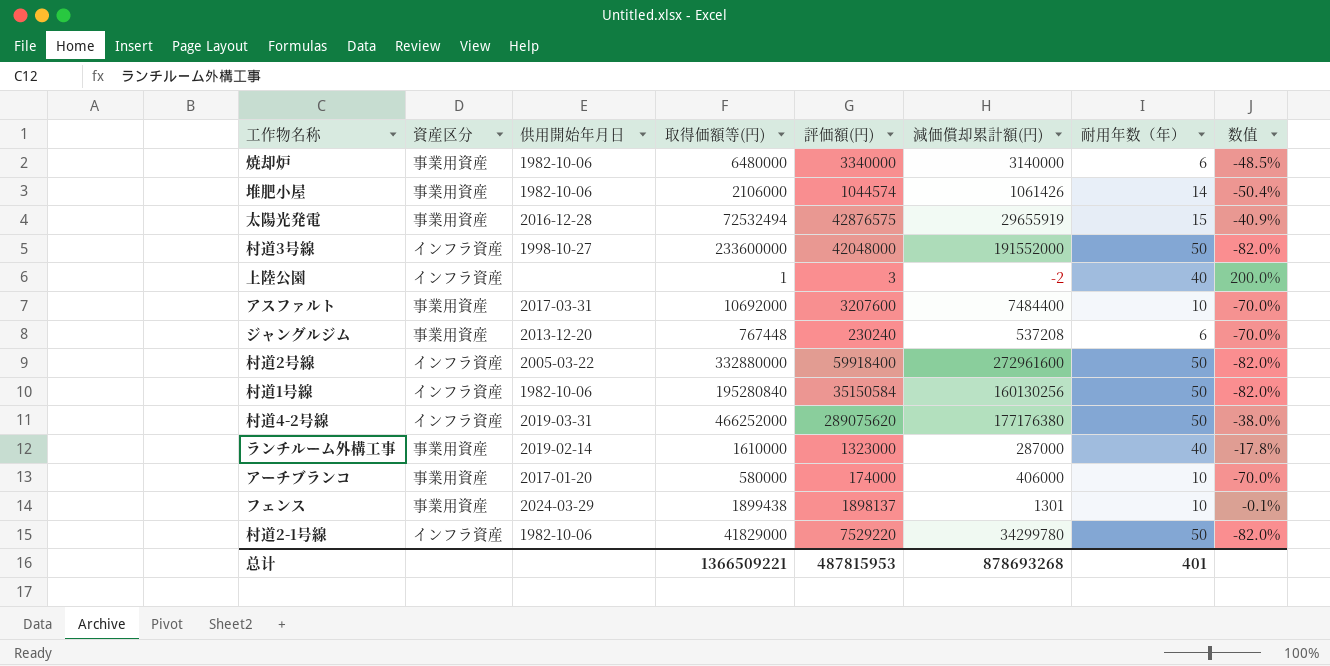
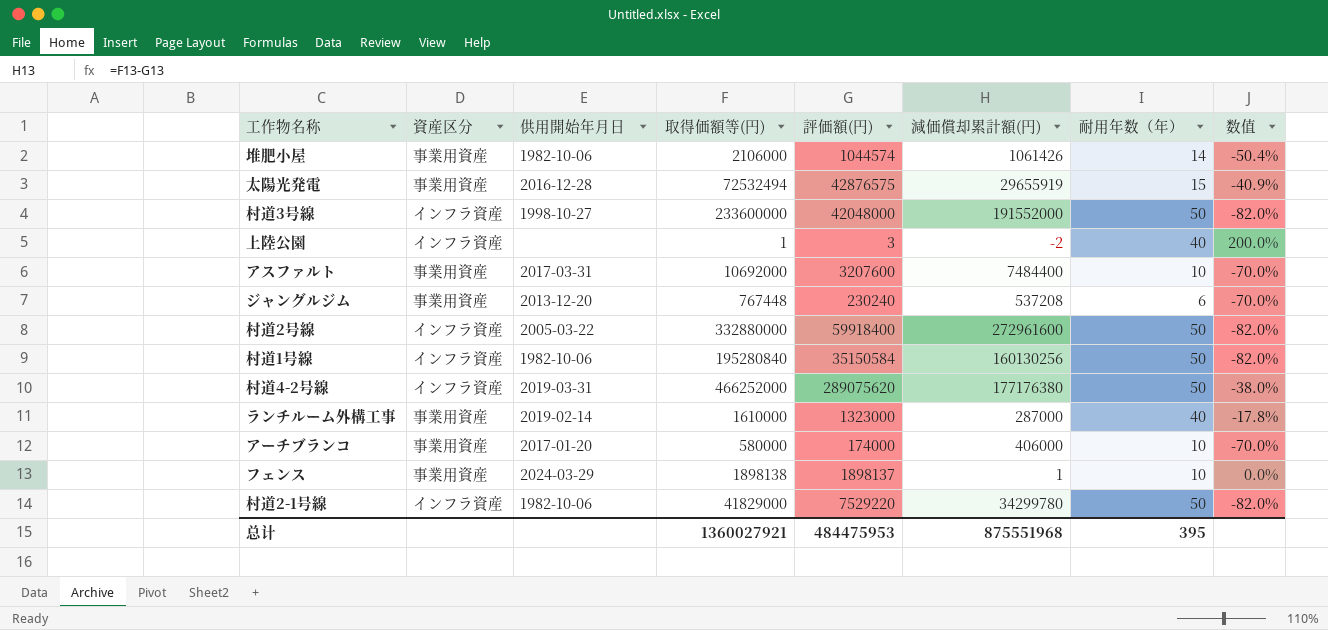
row 焼却炉: 事業用資産 | 1982-10-06 | 6480000 | 3340000 | 3140000 | 6 | -48.5% -> none
フェンス | 取得価額等(円): 1899438 -> 1898138
フェンス | 減価償却累計額(円): 1301 -> 1
フェンス | 数值: -0.1% -> 0.0%
总计 | 取得価額等(円): 1366509221 -> 1360027921
总计 | 評価額(円): 487815953 -> 484475953
总计 | 減価償却累計額(円): 878693268 -> 875551968
总计 | 耐用年数（年）: 401 -> 395

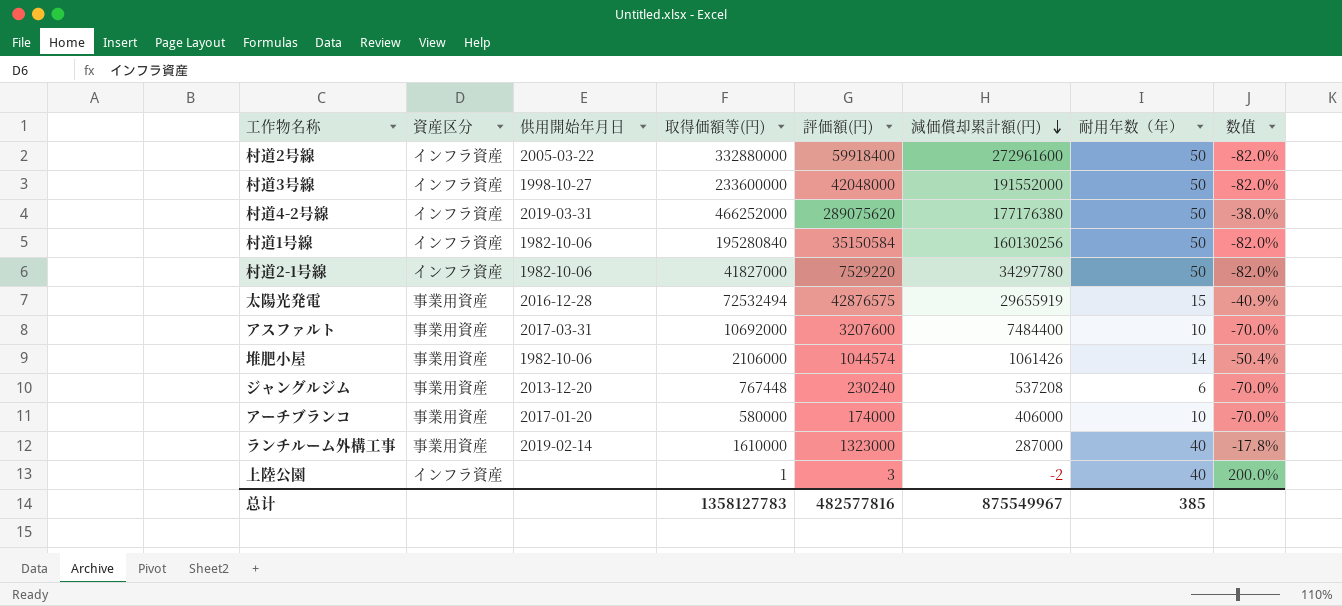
row order: none -> 減価償却累計額(円) descending
row フェンス: 事業用資産 | 2024-03-29 | 1898138 | 1898137 | 1 | 10 | 0.0% -> none
村道2-1号線 | 取得価額等(円): 41829000 -> 41827000
村道2-1号線 | 減価償却累計額(円): 34299780 -> 34297780
总计 | 取得価額等(円): 1360027921 -> 1358127783
总计 | 評価額(円): 484475953 -> 482577816
总计 | 減価償却累計額(円): 875551968 -> 875549967
总计 | 耐用年数（年）: 395 -> 385

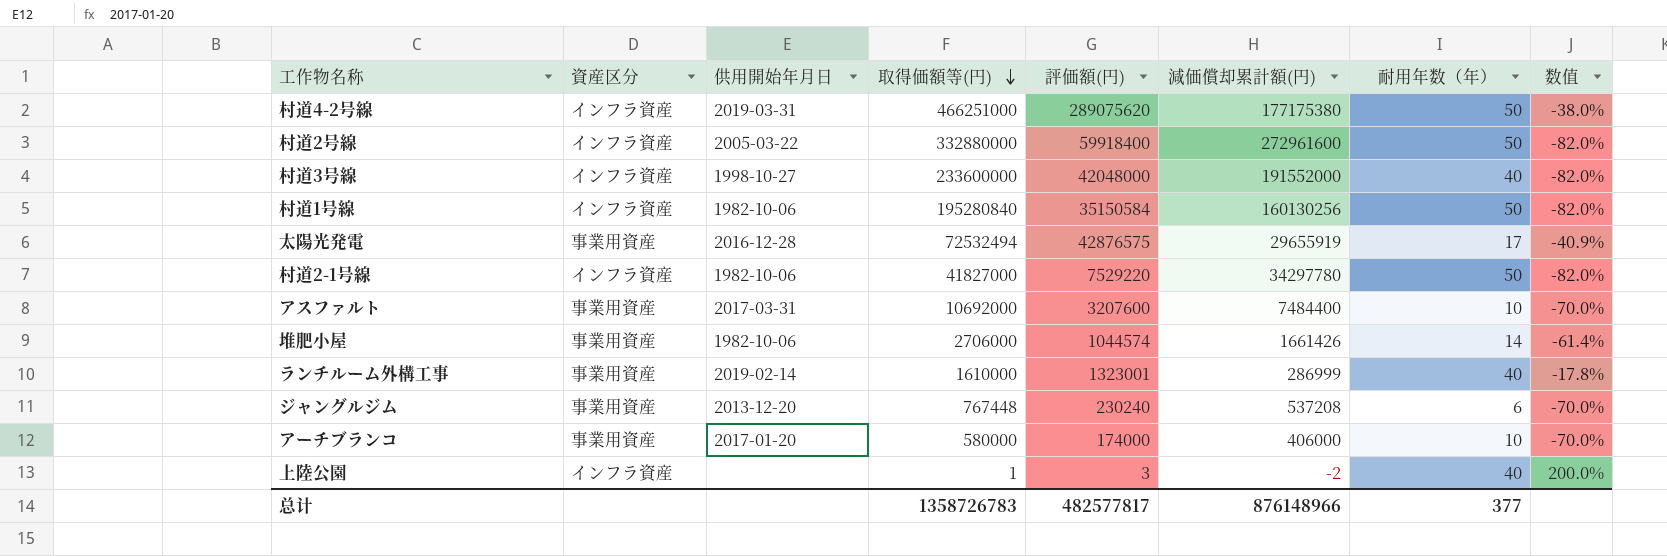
row order: 減価償却累計額(円) descending -> 取得価額等(円) descending
村道4-2号線 | 取得価額等(円): 466252000 -> 466251000
村道4-2号線 | 減価償却累計額(円): 177176380 -> 177175380
村道3号線 | 耐用年数（年）: 50 -> 40
太陽光発電 | 耐用年数（年）: 15 -> 17
堆肥小屋 | 取得価額等(円): 2106000 -> 2706000
堆肥小屋 | 減価償却累計額(円): 1061426 -> 1661426
堆肥小屋 | 数值: -50.4% -> -61.4%
ランチルーム外構工事 | 評価額(円): 1323000 -> 1323001
ランチルーム外構工事 | 減価償却累計額(円): 287000 -> 286999
总计 | 取得価額等(円): 1358127783 -> 1358726783
总计 | 評価額(円): 482577816 -> 482577817
总计 | 減価償却累計額(円): 875549967 -> 876148966
总计 | 耐用年数（年）: 385 -> 377

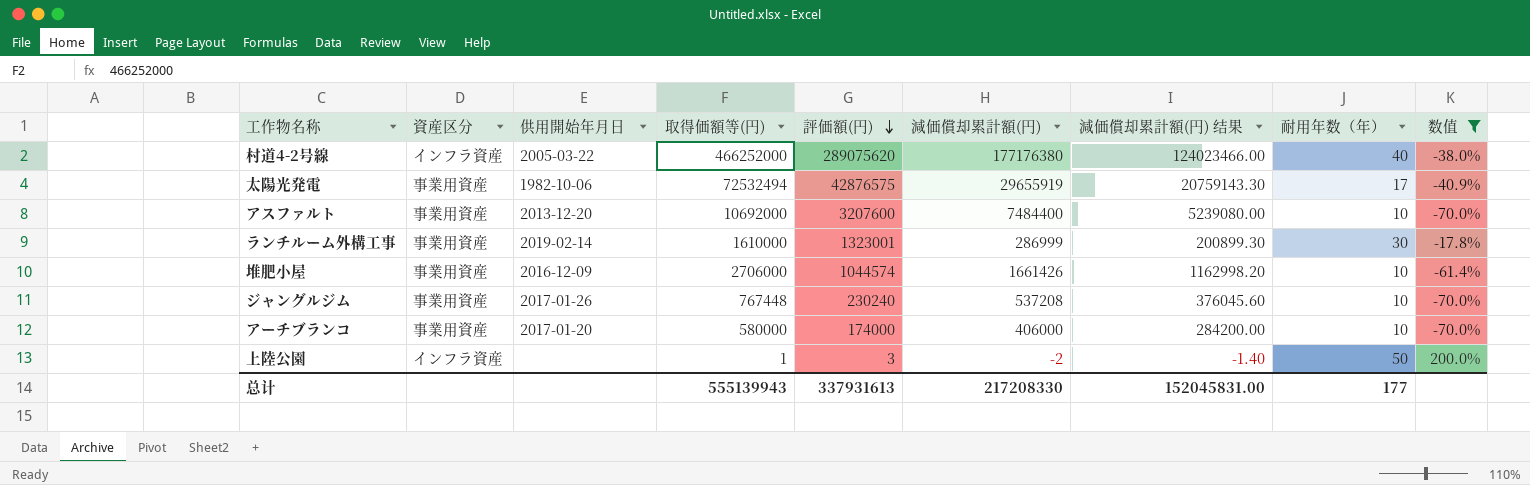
filter: none -> 数值 != -82.0%
row order: 取得価額等(円) descending -> 評価額(円) descending
column 減価償却累計額(円) 结果 | formula: none -> [減価償却累計額(円)] * 0.7
村道4-2号線 | 供用開始年月日: 2019-03-31 -> 2005-03-22
村道4-2号線 | 取得価額等(円): 466251000 -> 466252000
村道4-2号線 | 減価償却累計額(円): 177175380 -> 177176380
村道4-2号線 | 耐用年数（年）: 50 -> 40
太陽光発電 | 供用開始年月日: 2016-12-28 -> 1982-10-06
アスファルト | 供用開始年月日: 2017-03-31 -> 2013-12-20
ランチルーム外構工事 | 耐用年数（年）: 40 -> 30
堆肥小屋 | 供用開始年月日: 1982-10-06 -> 2016-12-09
堆肥小屋 | 耐用年数（年）: 14 -> 10
ジャングルジム | 供用開始年月日: 2013-12-20 -> 2017-01-26
ジャングルジム | 耐用年数（年）: 6 -> 10
上陸公園 | 耐用年数（年）: 40 -> 50
总计 | 取得価額等(円): 1358726783 -> 555139943
总计 | 評価額(円): 482577817 -> 337931613
总计 | 減価償却累計額(円): 876148966 -> 217208330
总计 | 耐用年数（年）: 377 -> 177

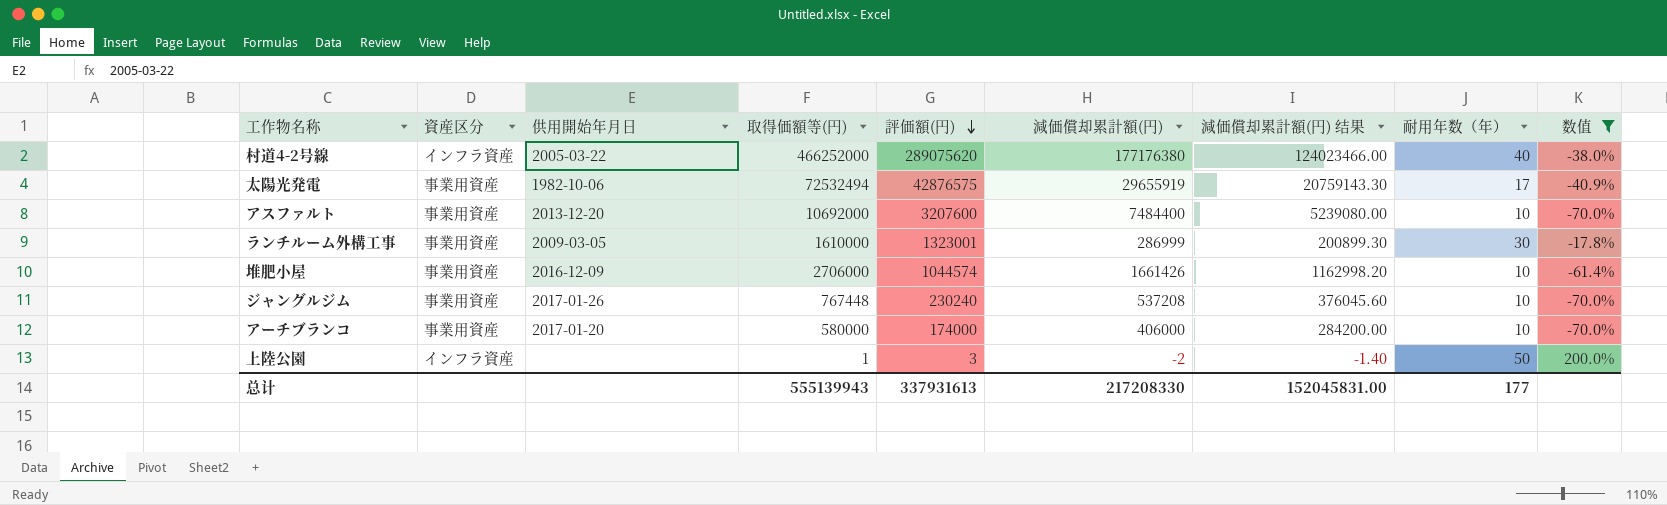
ランチルーム外構工事 | 供用開始年月日: 2019-02-14 -> 2009-03-05

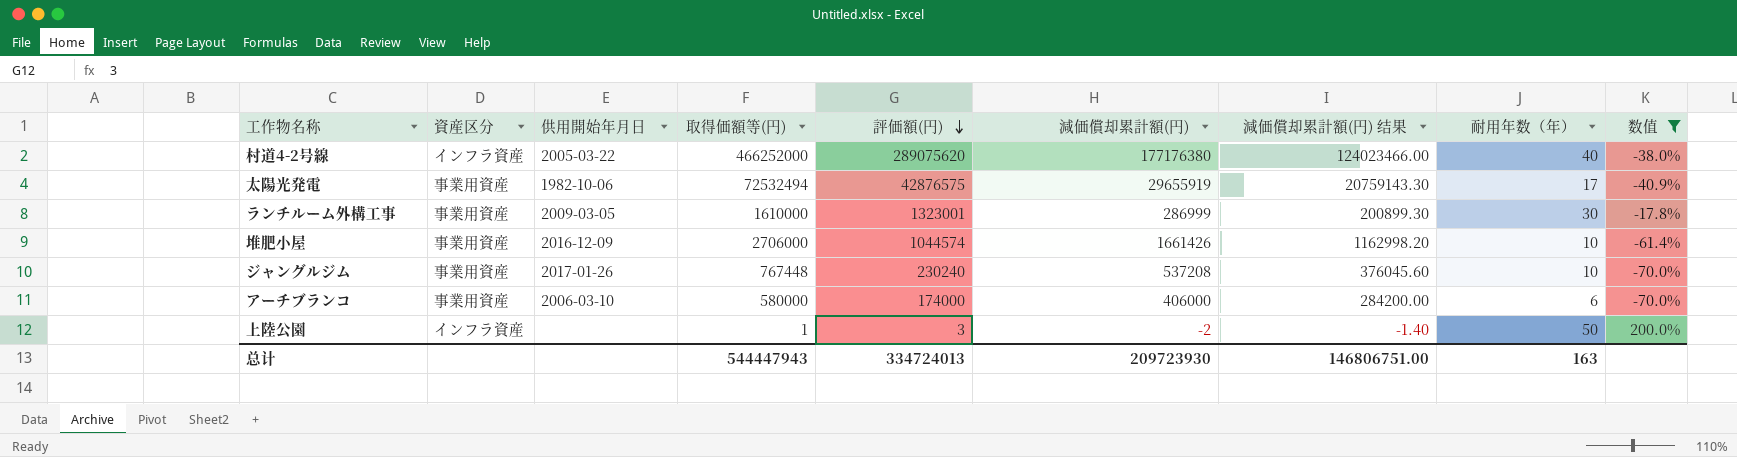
row アスファルト: 事業用資産 | 2013-12-20 | 10692000 | 3207600 | 7484400 | 5239080.00 | 10 | -70.0% -> none
アーチブランコ | 供用開始年月日: 2017-01-20 -> 2006-03-10
アーチブランコ | 耐用年数（年）: 10 -> 6
总计 | 取得価額等(円): 555139943 -> 544447943
总计 | 評価額(円): 337931613 -> 334724013
总计 | 減価償却累計額(円): 217208330 -> 209723930
总计 | 減価償却累計額(円) 结果: 152045831.00 -> 146806751.00
总计 | 耐用年数（年）: 177 -> 163

